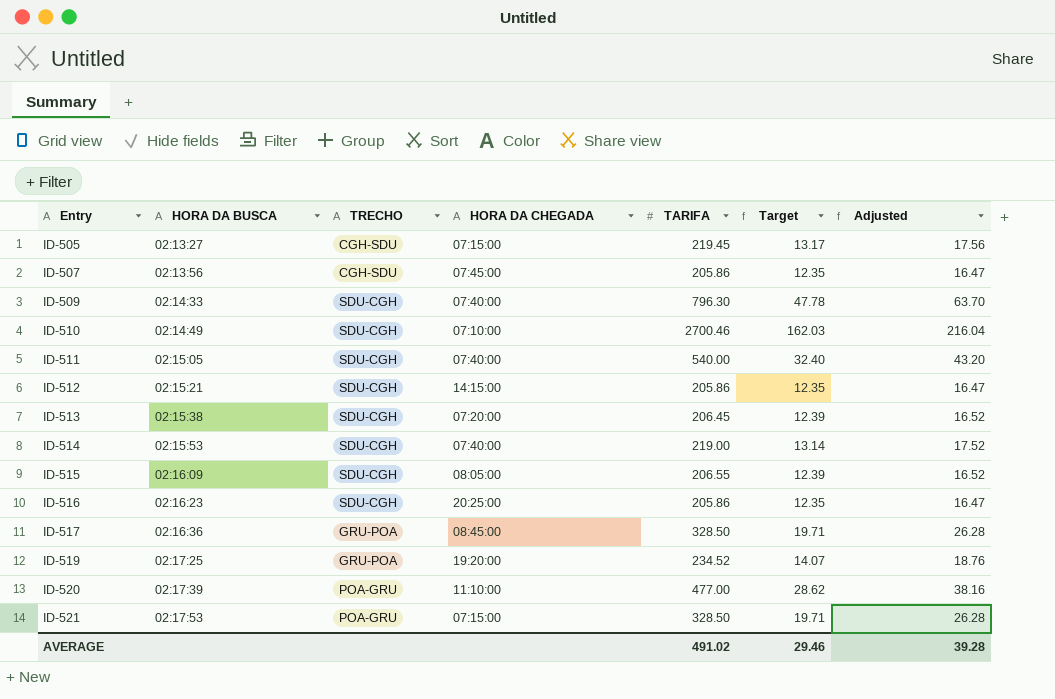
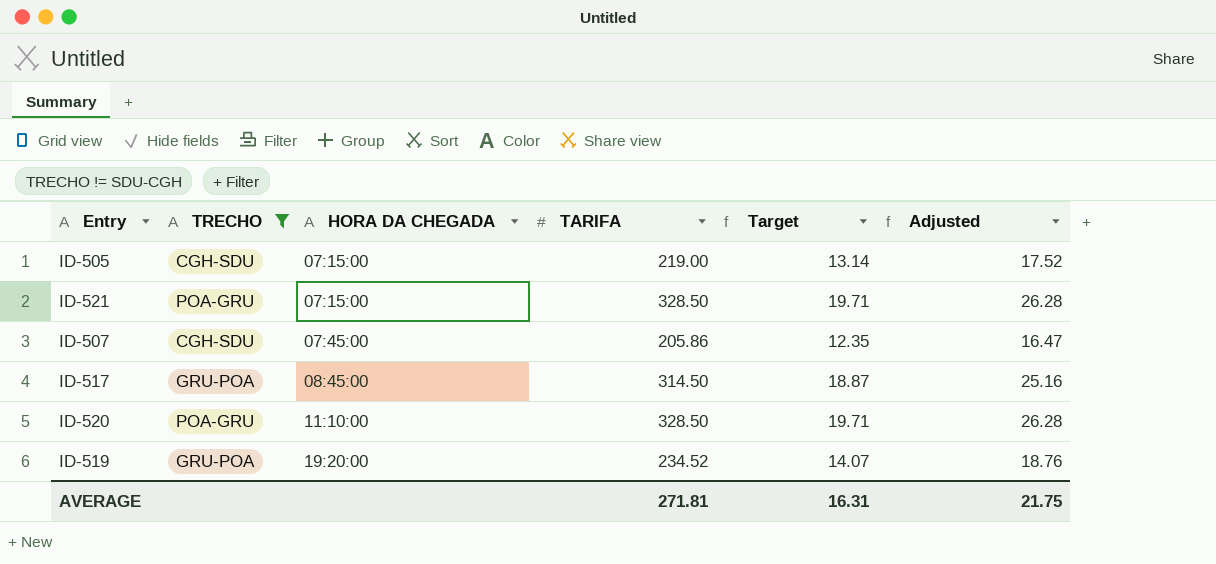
filter: none -> TRECHO != SDU-CGH
row order: Entry ascending -> HORA DA CHEGADA ascending
column HORA DA BUSCA | position: 2 -> none
ID-505 | TARIFA: 219.45 -> 219.00
ID-505 | Target: 13.17 -> 13.14
ID-505 | Adjusted: 17.56 -> 17.52
ID-517 | TARIFA: 328.50 -> 314.50
ID-517 | Target: 19.71 -> 18.87
ID-517 | Adjusted: 26.28 -> 25.16
ID-520 | TARIFA: 477.00 -> 328.50
ID-520 | Target: 28.62 -> 19.71
ID-520 | Adjusted: 38.16 -> 26.28
AVERAGE | TARIFA: 491.02 -> 271.81
AVERAGE | Target: 29.46 -> 16.31
AVERAGE | Adjusted: 39.28 -> 21.75

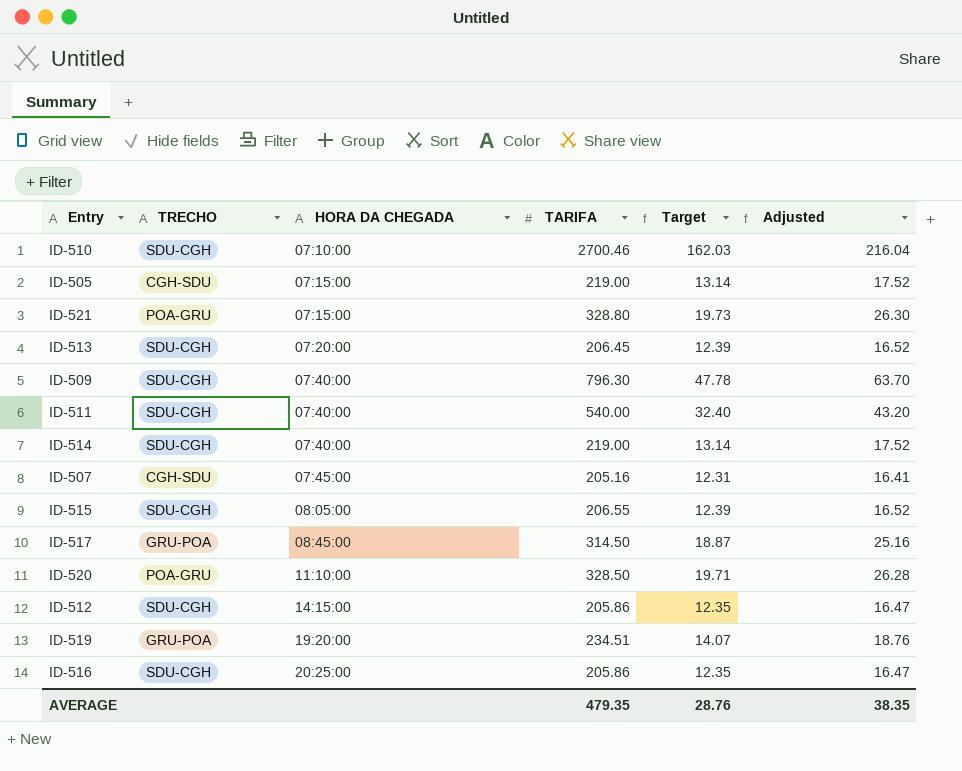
filter: TRECHO != SDU-CGH -> none
ID-521 | TARIFA: 328.50 -> 328.80
ID-521 | Target: 19.71 -> 19.73
ID-521 | Adjusted: 26.28 -> 26.30
ID-507 | TARIFA: 205.86 -> 205.16
ID-507 | Target: 12.35 -> 12.31
ID-507 | Adjusted: 16.47 -> 16.41
ID-519 | TARIFA: 234.52 -> 234.51
AVERAGE | TARIFA: 271.81 -> 479.35
AVERAGE | Target: 16.31 -> 28.76
AVERAGE | Adjusted: 21.75 -> 38.35

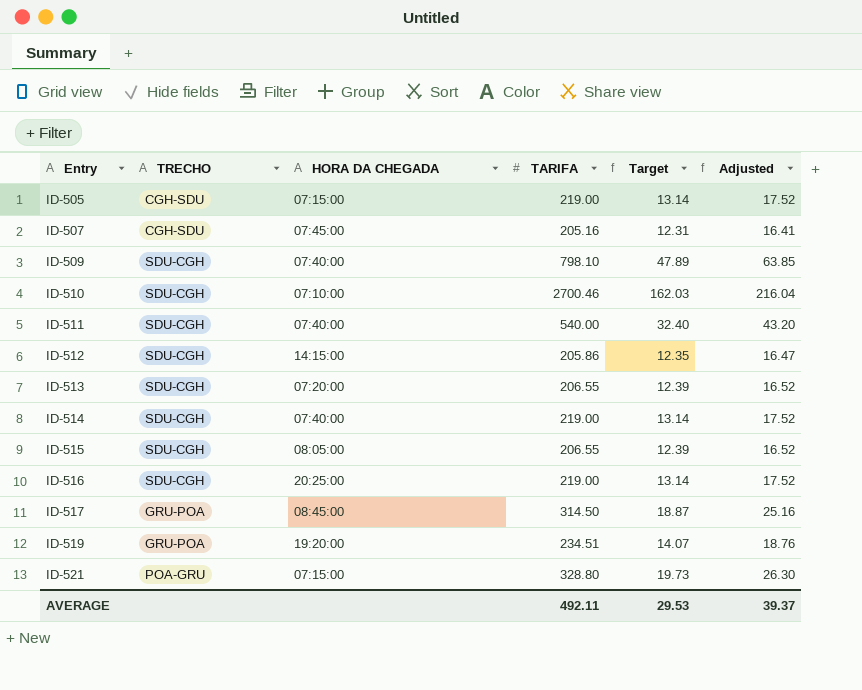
row order: HORA DA CHEGADA ascending -> Entry ascending
row ID-520: POA-GRU | 11:10:00 | 328.50 | 19.71 | 26.28 -> none
ID-509 | TARIFA: 796.30 -> 798.10
ID-509 | Target: 47.78 -> 47.89
ID-509 | Adjusted: 63.70 -> 63.85
ID-513 | TARIFA: 206.45 -> 206.55
ID-516 | TARIFA: 205.86 -> 219.00
ID-516 | Target: 12.35 -> 13.14
ID-516 | Adjusted: 16.47 -> 17.52
AVERAGE | TARIFA: 479.35 -> 492.11
AVERAGE | Target: 28.76 -> 29.53
AVERAGE | Adjusted: 38.35 -> 39.37

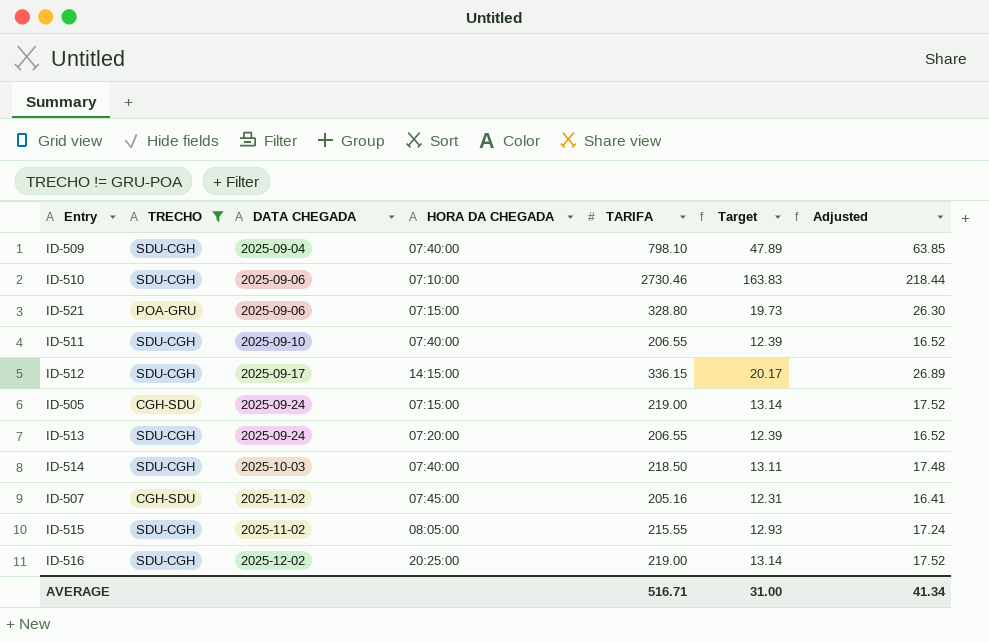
filter: none -> TRECHO != GRU-POA
row order: Entry ascending -> DATA CHEGADA ascending
column DATA CHEGADA | position: none -> 3
ID-510 | TARIFA: 2700.46 -> 2730.46
ID-510 | Target: 162.03 -> 163.83
ID-510 | Adjusted: 216.04 -> 218.44
ID-511 | TARIFA: 540.00 -> 206.55
ID-511 | Target: 32.40 -> 12.39
ID-511 | Adjusted: 43.20 -> 16.52
ID-512 | TARIFA: 205.86 -> 336.15
ID-512 | Target: 12.35 -> 20.17
ID-512 | Adjusted: 16.47 -> 26.89
ID-514 | TARIFA: 219.00 -> 218.50
ID-514 | Target: 13.14 -> 13.11
ID-514 | Adjusted: 17.52 -> 17.48
ID-515 | TARIFA: 206.55 -> 215.55
ID-515 | Target: 12.39 -> 12.93
ID-515 | Adjusted: 16.52 -> 17.24
AVERAGE | TARIFA: 492.11 -> 516.71
AVERAGE | Target: 29.53 -> 31.00
AVERAGE | Adjusted: 39.37 -> 41.34

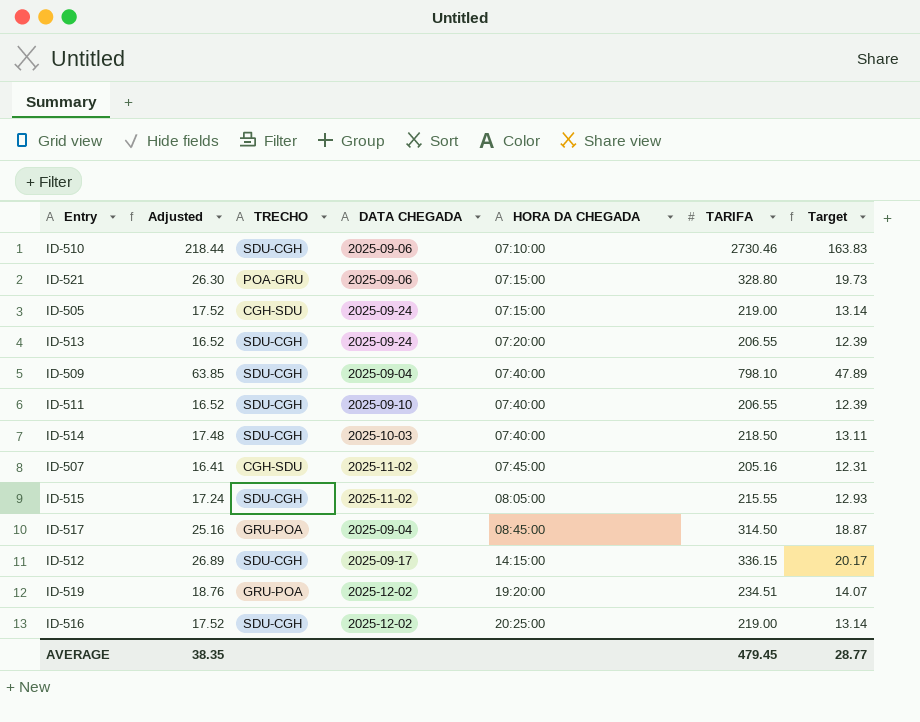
filter: TRECHO != GRU-POA -> none
row order: DATA CHEGADA ascending -> HORA DA CHEGADA ascending
column Adjusted | position: 7 -> 2
AVERAGE | Adjusted: 41.34 -> 38.35
AVERAGE | TARIFA: 516.71 -> 479.45
AVERAGE | Target: 31.00 -> 28.77

